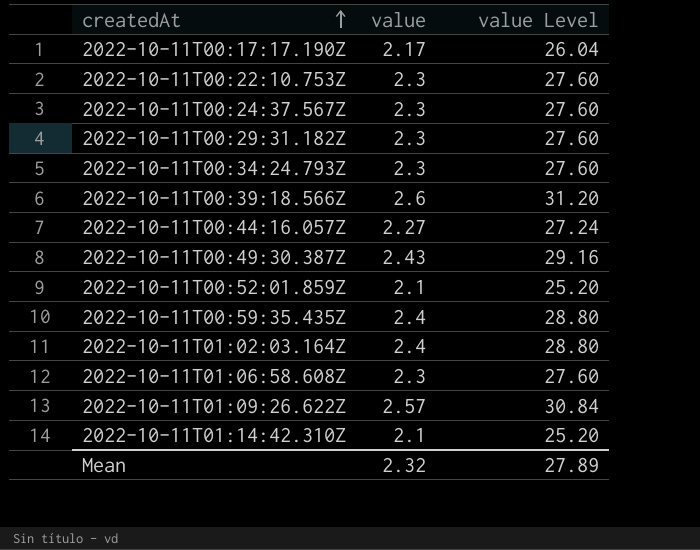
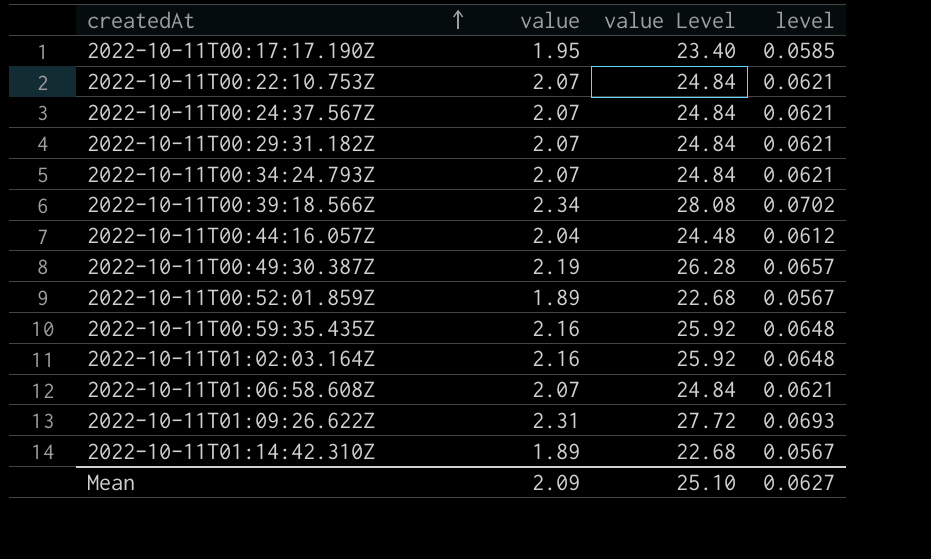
column level | formula: none -> [value] * 0.03
2022-10-11T00:17:17.190Z | value: 2.17 -> 1.95
2022-10-11T00:17:17.190Z | value Level: 26.04 -> 23.40
2022-10-11T00:22:10.753Z | value: 2.3 -> 2.07
2022-10-11T00:22:10.753Z | value Level: 27.60 -> 24.84
2022-10-11T00:24:37.567Z | value: 2.3 -> 2.07
2022-10-11T00:24:37.567Z | value Level: 27.60 -> 24.84
2022-10-11T00:29:31.182Z | value: 2.3 -> 2.07
2022-10-11T00:29:31.182Z | value Level: 27.60 -> 24.84
2022-10-11T00:34:24.793Z | value: 2.3 -> 2.07
2022-10-11T00:34:24.793Z | value Level: 27.60 -> 24.84
2022-10-11T00:39:18.566Z | value: 2.6 -> 2.34
2022-10-11T00:39:18.566Z | value Level: 31.20 -> 28.08
2022-10-11T00:44:16.057Z | value: 2.27 -> 2.04
2022-10-11T00:44:16.057Z | value Level: 27.24 -> 24.48
2022-10-11T00:49:30.387Z | value: 2.43 -> 2.19
2022-10-11T00:49:30.387Z | value Level: 29.16 -> 26.28
2022-10-11T00:52:01.859Z | value: 2.1 -> 1.89
2022-10-11T00:52:01.859Z | value Level: 25.20 -> 22.68
2022-10-11T00:59:35.435Z | value: 2.4 -> 2.16
2022-10-11T00:59:35.435Z | value Level: 28.80 -> 25.92
2022-10-11T01:02:03.164Z | value: 2.4 -> 2.16
2022-10-11T01:02:03.164Z | value Level: 28.80 -> 25.92
2022-10-11T01:06:58.608Z | value: 2.3 -> 2.07
2022-10-11T01:06:58.608Z | value Level: 27.60 -> 24.84
2022-10-11T01:09:26.622Z | value: 2.57 -> 2.31
2022-10-11T01:09:26.622Z | value Level: 30.84 -> 27.72
2022-10-11T01:14:42.310Z | value: 2.1 -> 1.89
2022-10-11T01:14:42.310Z | value Level: 25.20 -> 22.68
Mean | value: 2.32 -> 2.09
Mean | value Level: 27.89 -> 25.10

